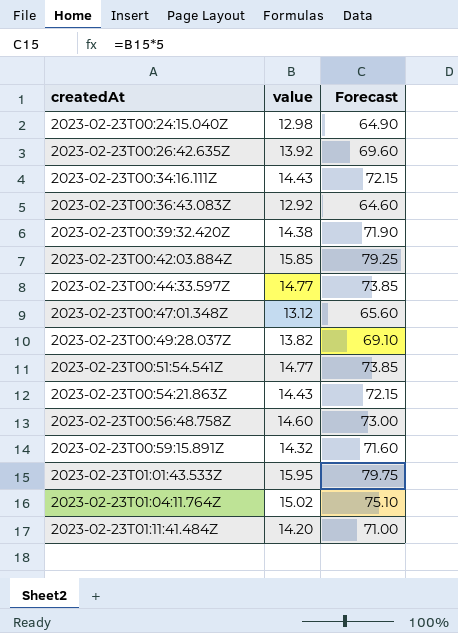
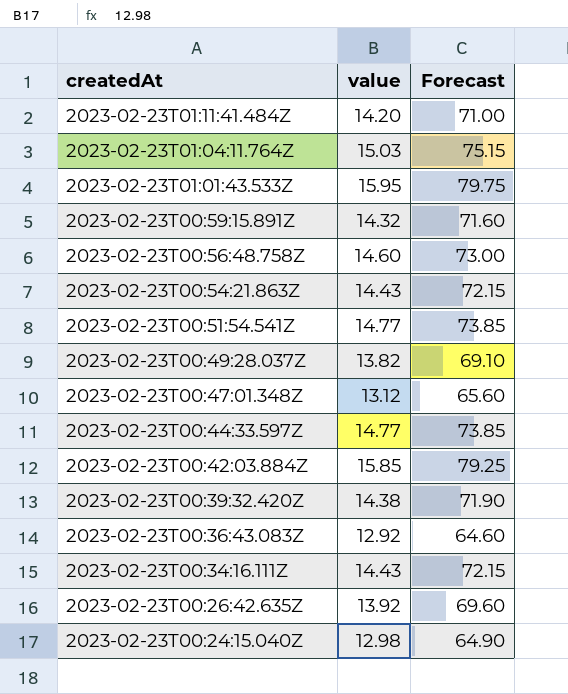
row order: createdAt ascending -> createdAt descending
2023-02-23T01:04:11.764Z | value: 15.02 -> 15.03
2023-02-23T01:04:11.764Z | Forecast: 75.10 -> 75.15

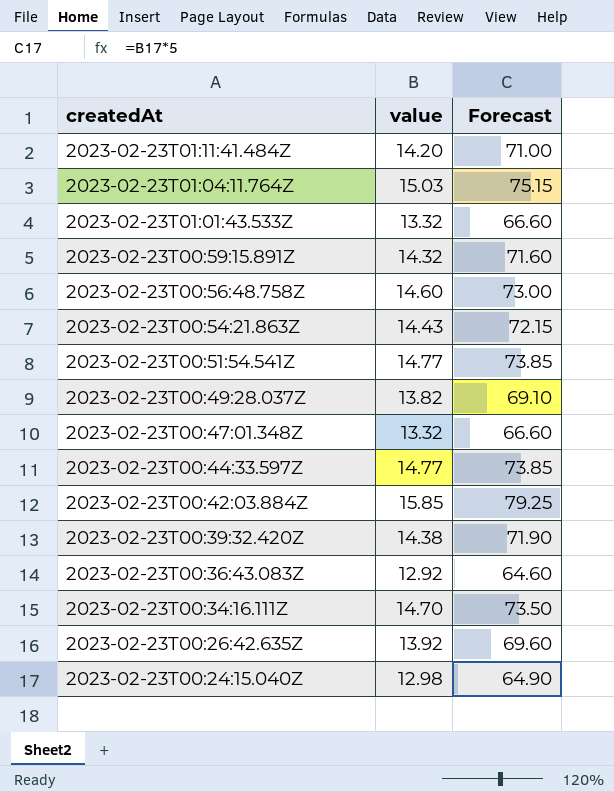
2023-02-23T01:01:43.533Z | value: 15.95 -> 13.32
2023-02-23T01:01:43.533Z | Forecast: 79.75 -> 66.60
2023-02-23T00:47:01.348Z | value: 13.12 -> 13.32
2023-02-23T00:47:01.348Z | Forecast: 65.60 -> 66.60
2023-02-23T00:34:16.111Z | value: 14.43 -> 14.70
2023-02-23T00:34:16.111Z | Forecast: 72.15 -> 73.50

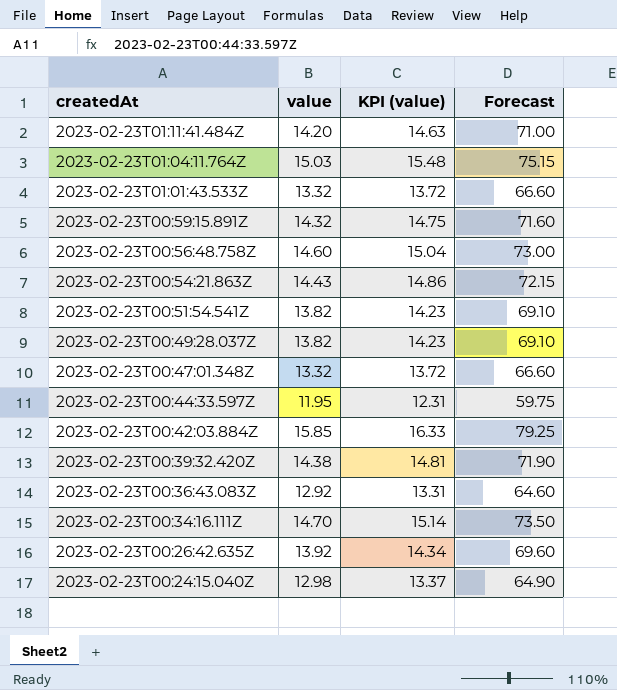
column KPI (value) | formula: none -> [value] * 1.03
2023-02-23T00:51:54.541Z | value: 14.77 -> 13.82
2023-02-23T00:51:54.541Z | Forecast: 73.85 -> 69.10
2023-02-23T00:44:33.597Z | value: 14.77 -> 11.95
2023-02-23T00:44:33.597Z | Forecast: 73.85 -> 59.75

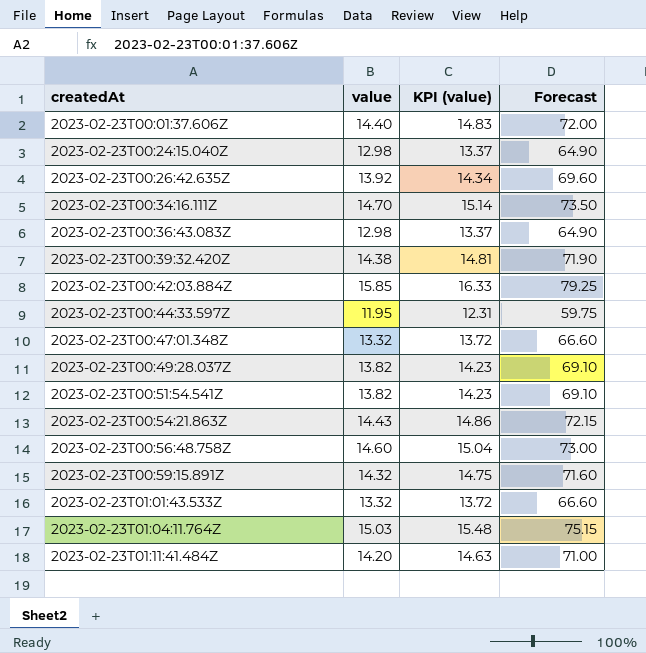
row order: createdAt descending -> createdAt ascending
row 2023-02-23T00:01:37.606Z: none -> 14.40 | 14.83 | 72.00
2023-02-23T00:36:43.083Z | value: 12.92 -> 12.98
2023-02-23T00:36:43.083Z | KPI (value): 13.31 -> 13.37
2023-02-23T00:36:43.083Z | Forecast: 64.60 -> 64.90

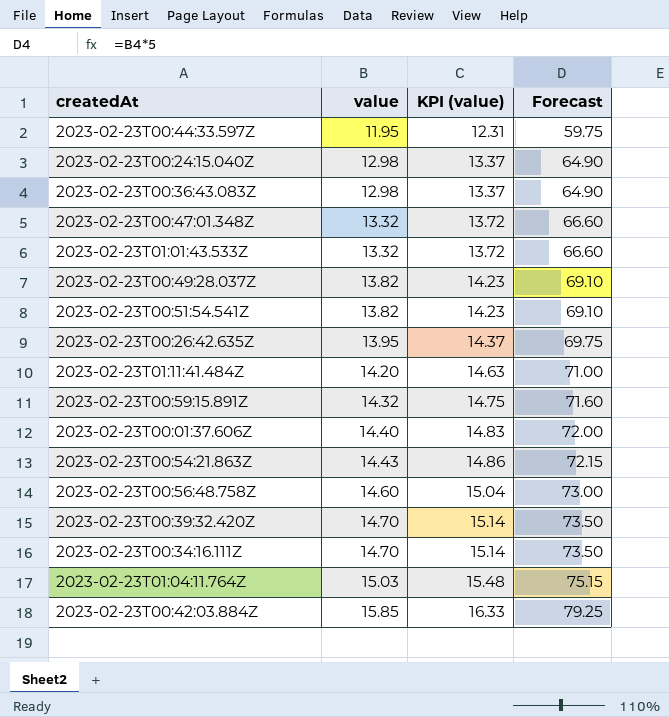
row order: createdAt ascending -> value ascending
2023-02-23T00:26:42.635Z | value: 13.92 -> 13.95
2023-02-23T00:26:42.635Z | KPI (value): 14.34 -> 14.37
2023-02-23T00:26:42.635Z | Forecast: 69.60 -> 69.75
2023-02-23T00:39:32.420Z | value: 14.38 -> 14.70
2023-02-23T00:39:32.420Z | KPI (value): 14.81 -> 15.14
2023-02-23T00:39:32.420Z | Forecast: 71.90 -> 73.50

